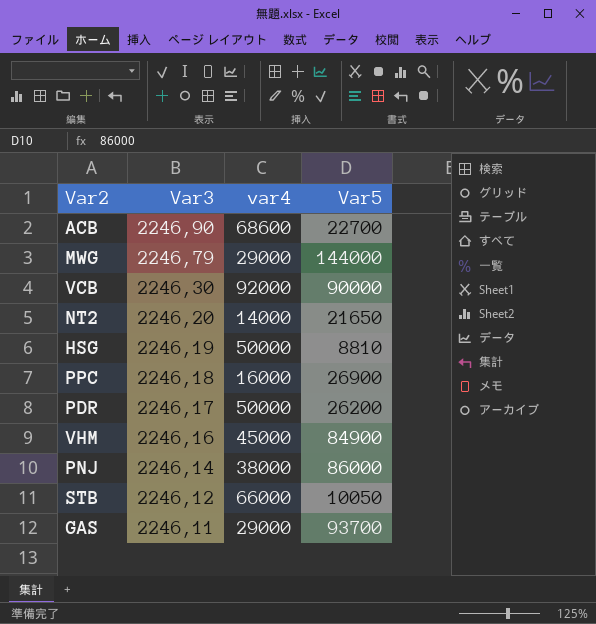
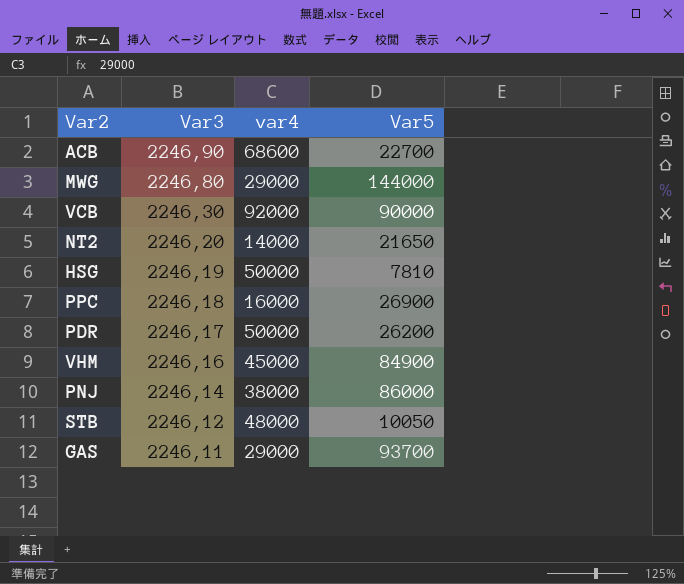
MWG | Var3: 2246,79 -> 2246,80
HSG | Var5: 8810 -> 7810
STB | var4: 66000 -> 48000

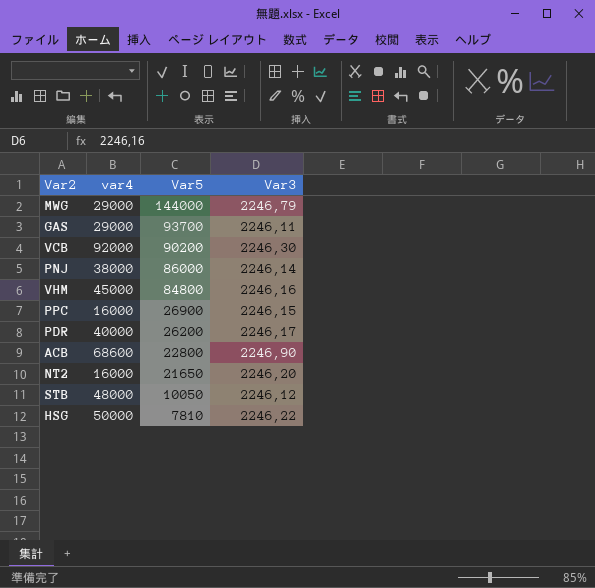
row order: Var3 descending -> Var5 descending
column Var3 | position: 2 -> 4
MWG | Var3: 2246,80 -> 2246,79
VCB | Var5: 90000 -> 90200
VHM | Var5: 84900 -> 84800
PPC | Var3: 2246,18 -> 2246,15
PDR | var4: 50000 -> 40000
ACB | Var5: 22700 -> 22800
NT2 | var4: 14000 -> 16000
HSG | Var3: 2246,19 -> 2246,22

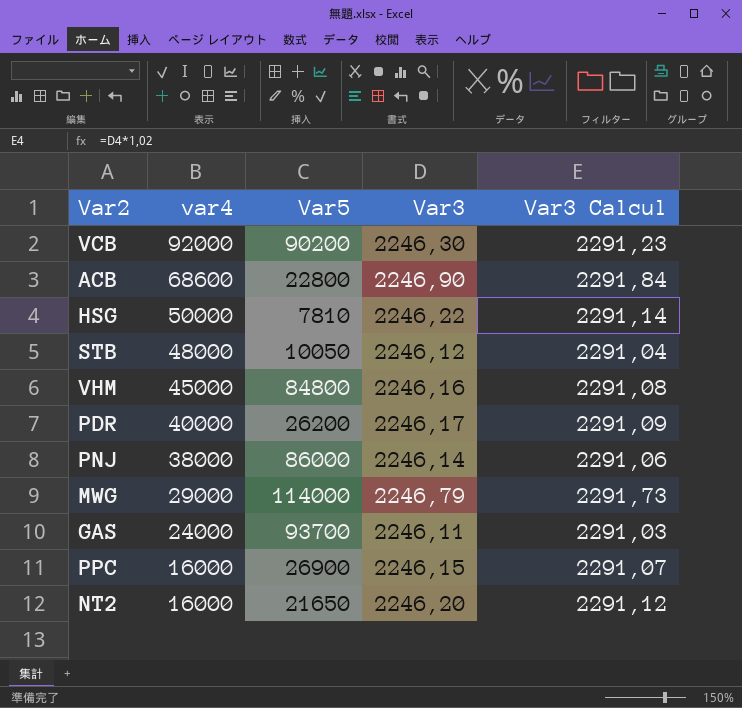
row order: Var5 descending -> var4 descending
column Var3 Calcul | formula: none -> [Var3] * 1,02
MWG | Var5: 144000 -> 114000
GAS | var4: 29000 -> 24000

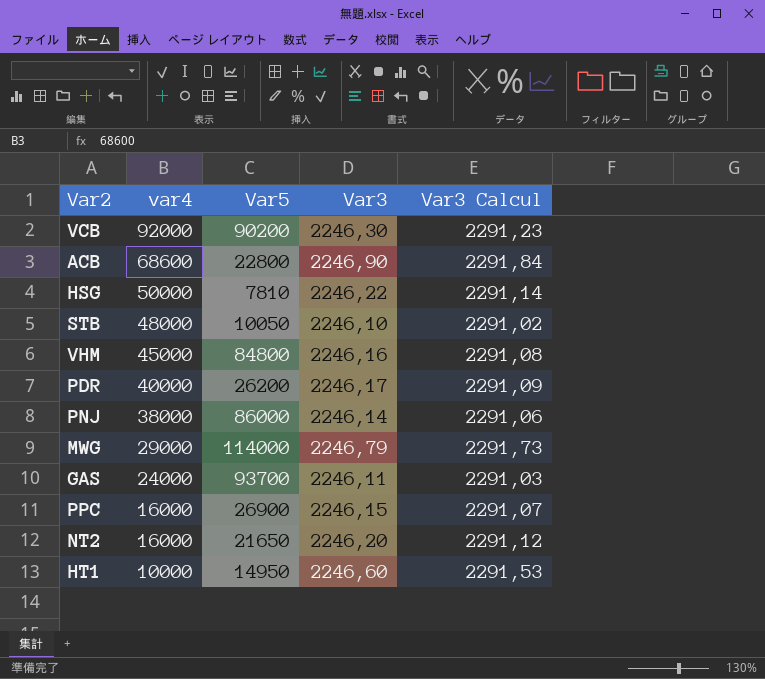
STB | Var3: 2246,12 -> 2246,10
STB | Var3 Calcul: 2291,04 -> 2291,02
row HT1: none -> 10000 | 14950 | 2246,60 | 2291,53

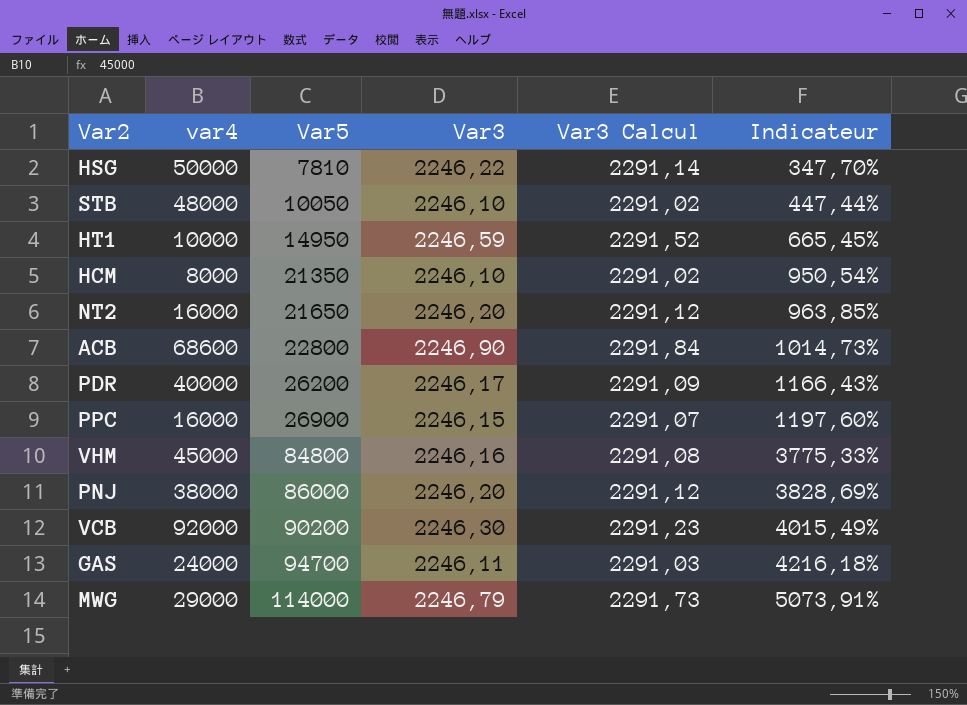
row order: var4 descending -> Var5 ascending
column Indicateur | formula: none -> [Var5] / [Var3]
HT1 | Var3: 2246,60 -> 2246,59
HT1 | Var3 Calcul: 2291,53 -> 2291,52
row HCM: none -> 8000 | 21350 | 2246,10 | 2291,02 | 950,54%
PNJ | Var3: 2246,14 -> 2246,20
PNJ | Var3 Calcul: 2291,06 -> 2291,12
GAS | Var5: 93700 -> 94700

